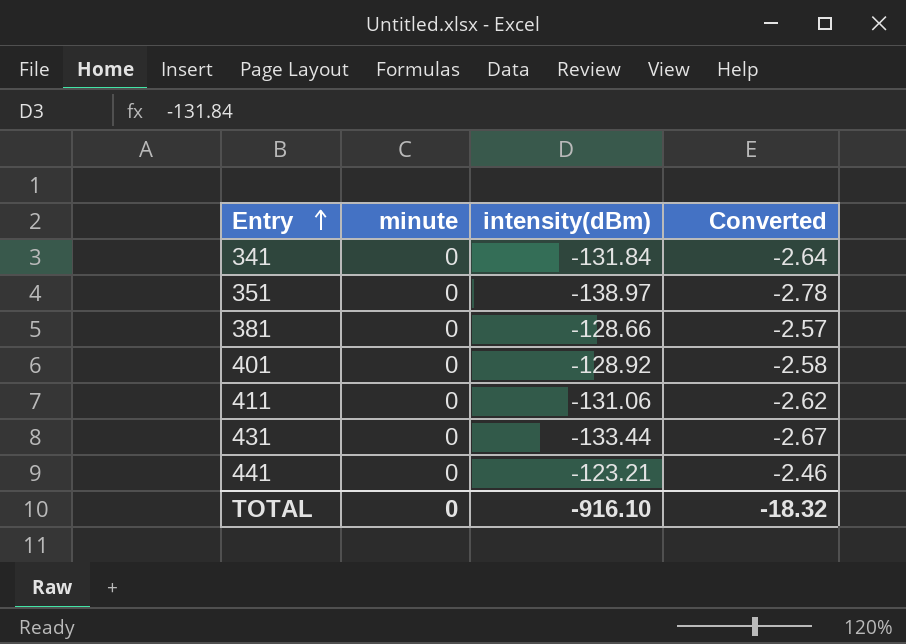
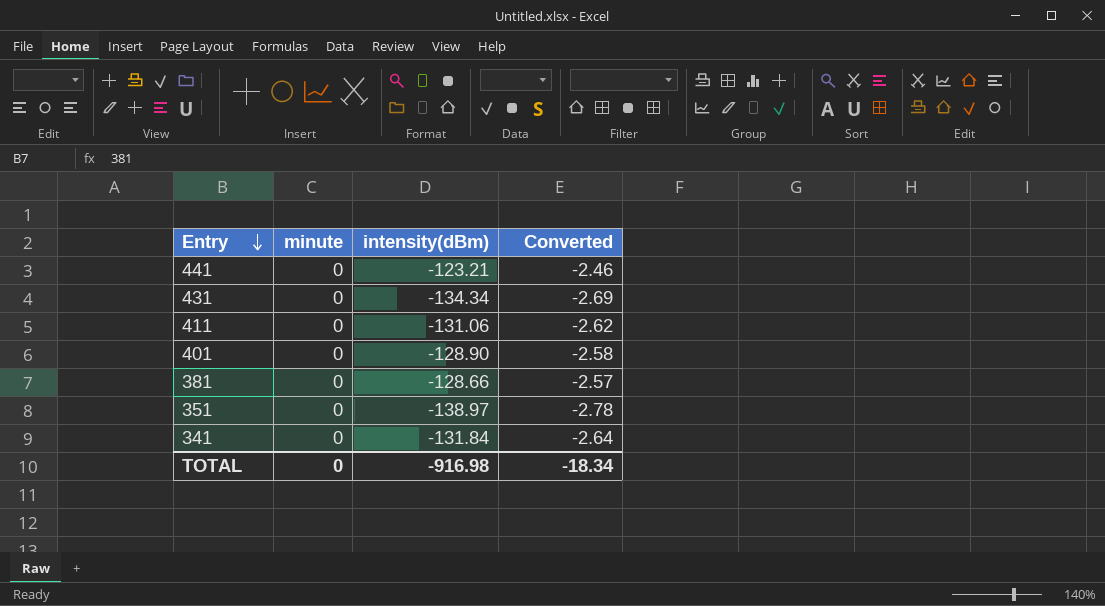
row order: Entry ascending -> Entry descending
431 | intensity(dBm): -133.44 -> -134.34
431 | Converted: -2.67 -> -2.69
401 | intensity(dBm): -128.92 -> -128.90
TOTAL | intensity(dBm): -916.10 -> -916.98
TOTAL | Converted: -18.32 -> -18.34

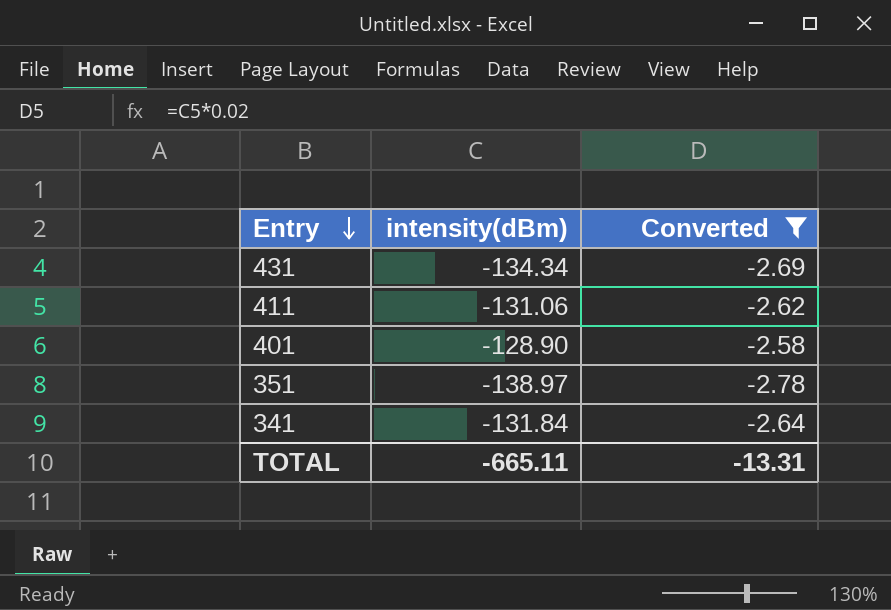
filter: none -> Converted <= -2.58
column minute | position: 2 -> none
TOTAL | intensity(dBm): -916.98 -> -665.11
TOTAL | Converted: -18.34 -> -13.31

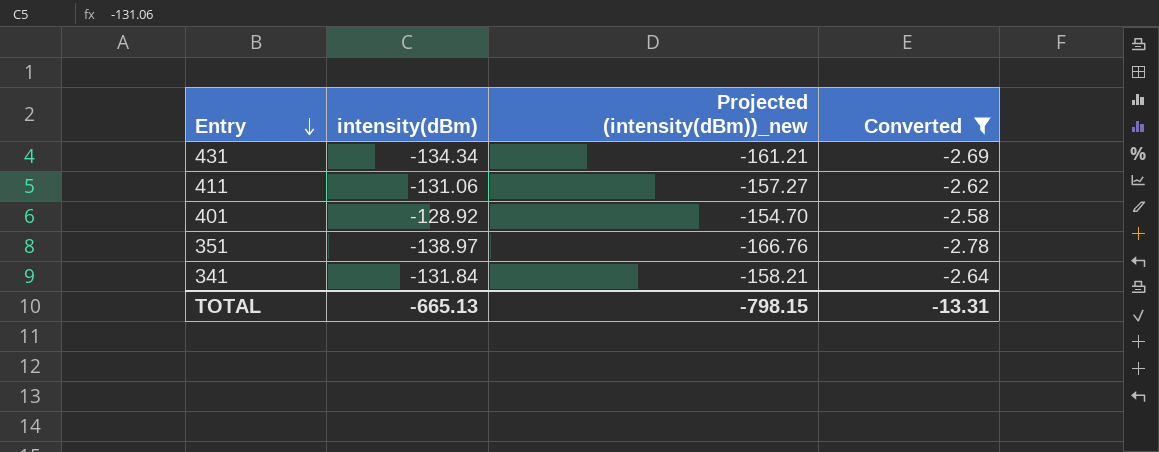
column Projected (intensity(dBm))_new | formula: none -> [intensity(dBm)] * 1.2
401 | intensity(dBm): -128.90 -> -128.92
TOTAL | intensity(dBm): -665.11 -> -665.13

